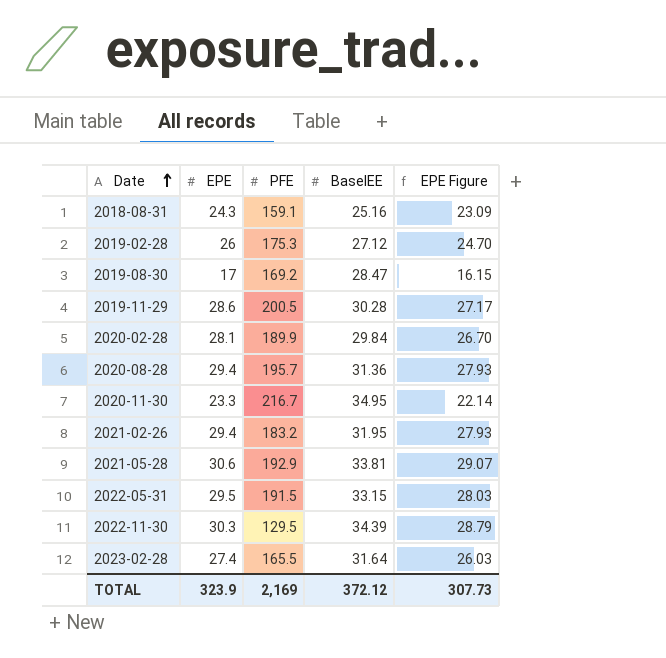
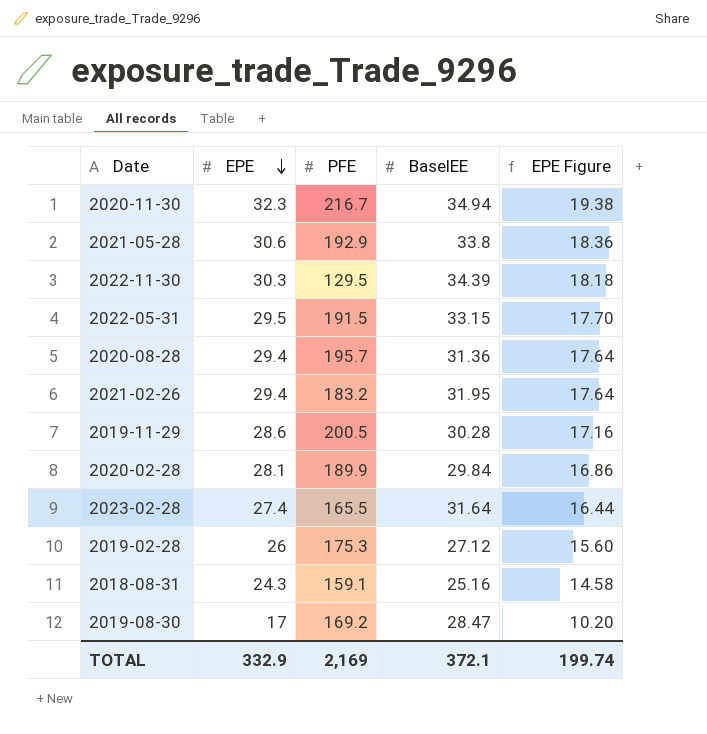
row order: Date ascending -> EPE descending
column EPE Figure | formula: [EPE] * 0.95 -> [EPE] * 0.6
2020-11-30 | EPE: 23.3 -> 32.3
2020-11-30 | BaselEE: 34.95 -> 34.94
2021-05-28 | BaselEE: 33.81 -> 33.8
TOTAL | EPE: 323.9 -> 332.9
TOTAL | BaselEE: 372.12 -> 372.1
TOTAL | EPE Figure: 307.73 -> 199.74

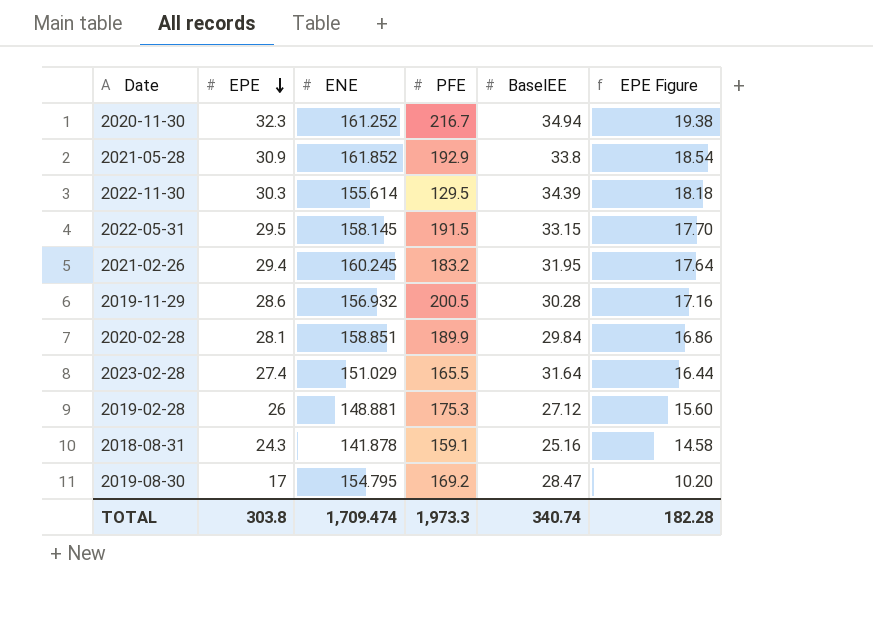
column ENE | position: none -> 3
row 2020-08-28: 29.4 | 195.7 | 31.36 | 17.64 -> none
2021-05-28 | EPE: 30.6 -> 30.9
2021-05-28 | EPE Figure: 18.36 -> 18.54
TOTAL | EPE: 332.9 -> 303.8
TOTAL | PFE: 2,169 -> 1,973.3
TOTAL | BaselEE: 372.1 -> 340.74
TOTAL | EPE Figure: 199.74 -> 182.28

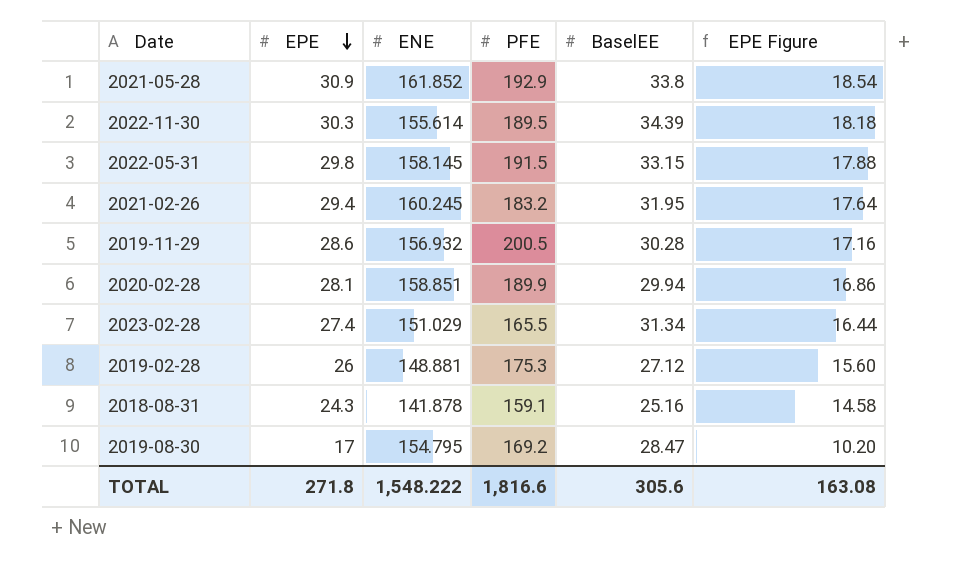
row 2020-11-30: 32.3 | 161.252 | 216.7 | 34.94 | 19.38 -> none
2022-11-30 | PFE: 129.5 -> 189.5
2022-05-31 | EPE: 29.5 -> 29.8
2022-05-31 | EPE Figure: 17.70 -> 17.88
2020-02-28 | BaselEE: 29.84 -> 29.94
2023-02-28 | BaselEE: 31.64 -> 31.34
TOTAL | EPE: 303.8 -> 271.8
TOTAL | ENE: 1,709.474 -> 1,548.222
TOTAL | PFE: 1,973.3 -> 1,816.6
TOTAL | BaselEE: 340.74 -> 305.6
TOTAL | EPE Figure: 182.28 -> 163.08

